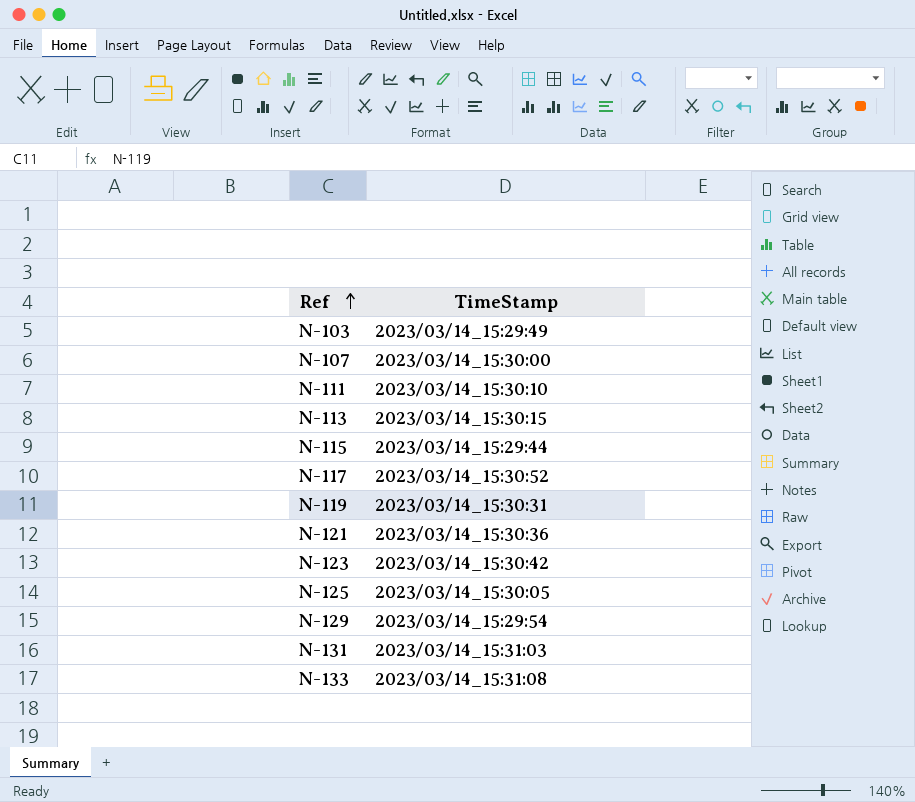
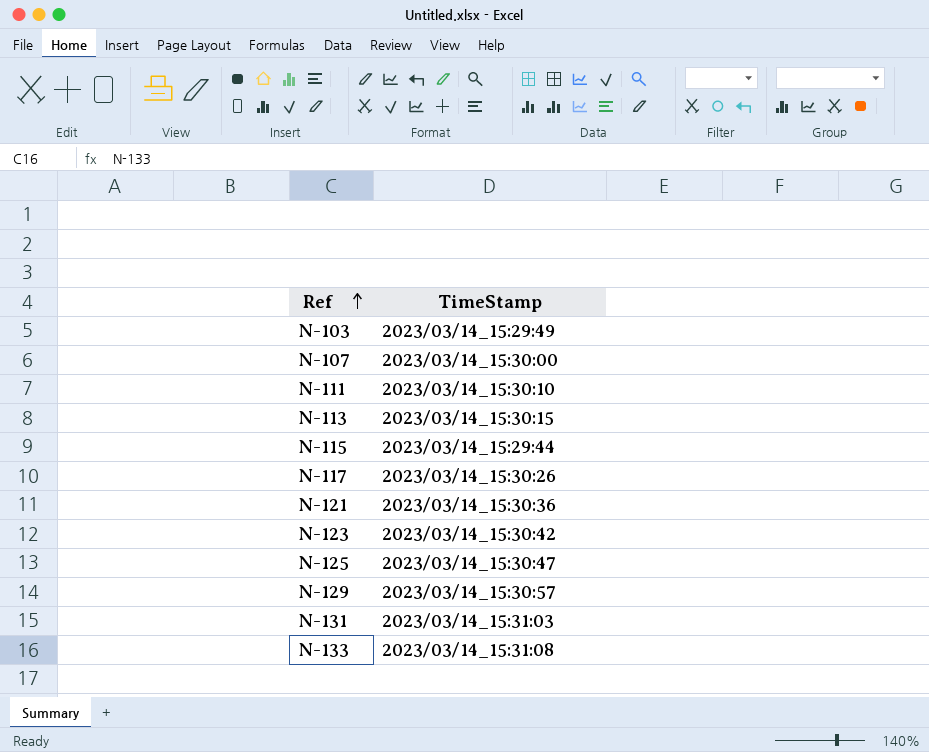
row N-119: 2023/03/14_15:30:31 -> none
N-117 | TimeStamp: 2023/03/14_15:30:52 -> 2023/03/14_15:30:26
N-125 | TimeStamp: 2023/03/14_15:30:05 -> 2023/03/14_15:30:47
N-129 | TimeStamp: 2023/03/14_15:29:54 -> 2023/03/14_15:30:57

